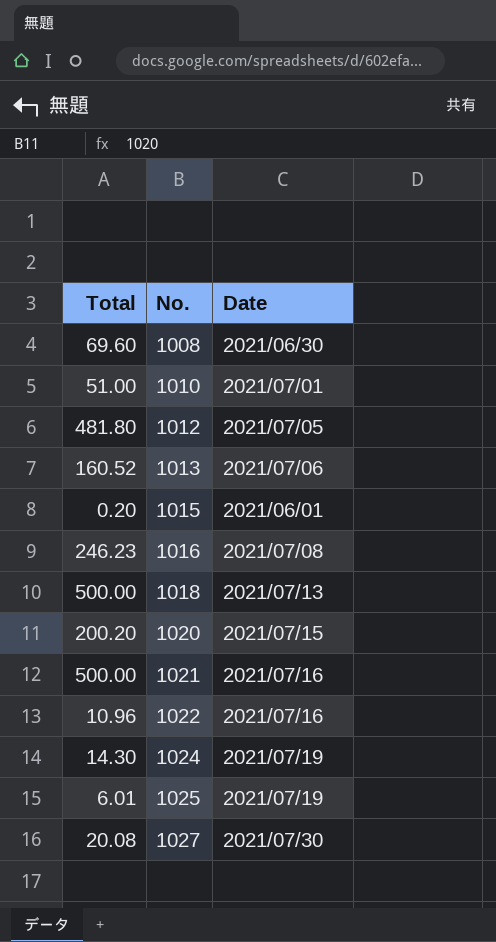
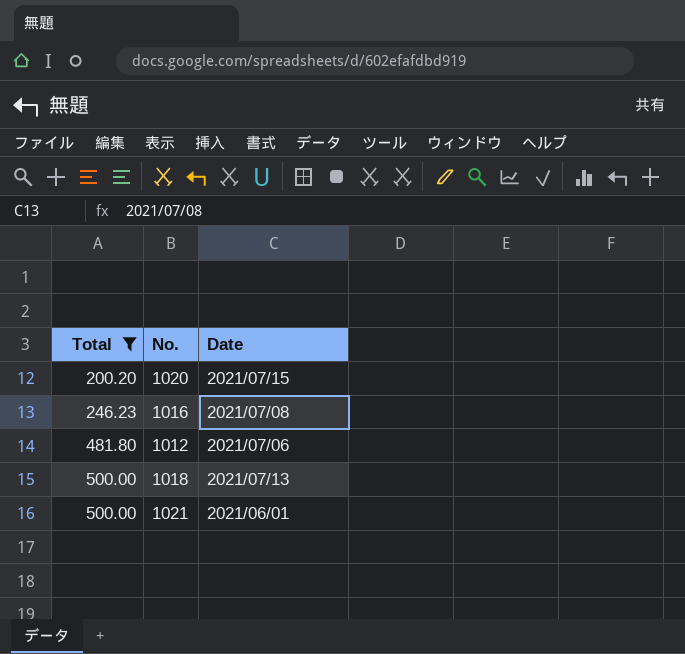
filter: none -> Total >= 200.20
row order: No. ascending -> Total ascending
1012 | Date: 2021/07/05 -> 2021/07/06
1021 | Date: 2021/07/16 -> 2021/06/01

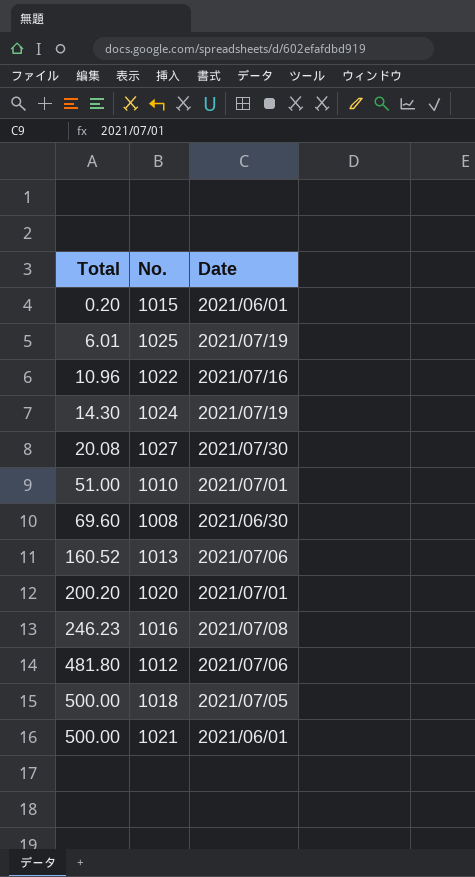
filter: Total >= 200.20 -> none
1020 | Date: 2021/07/15 -> 2021/07/01
1018 | Date: 2021/07/13 -> 2021/07/05

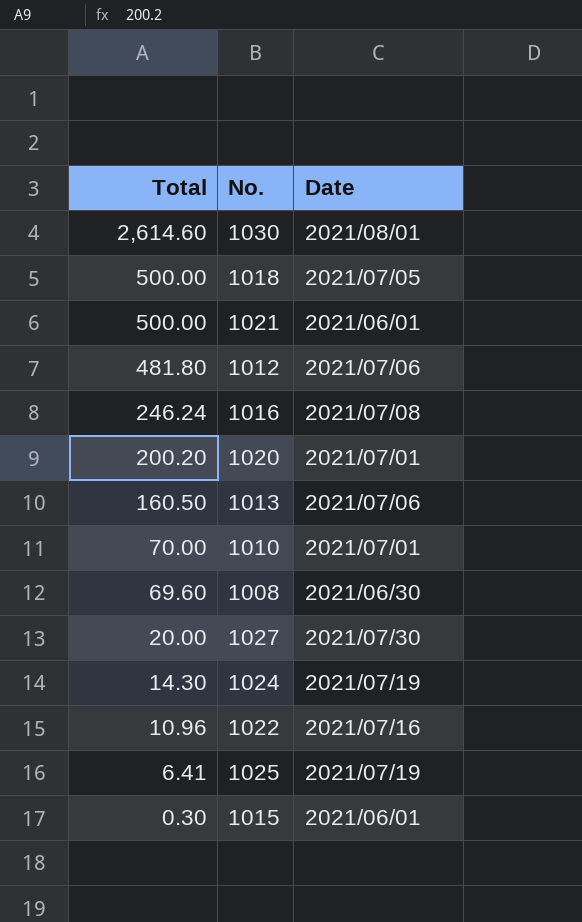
row order: Total ascending -> Total descending
row 1030: none -> 2,614.60 | 2021/08/01
1016 | Total: 246.23 -> 246.24
1013 | Total: 160.52 -> 160.50
1010 | Total: 51.00 -> 70.00
1027 | Total: 20.08 -> 20.00
1025 | Total: 6.01 -> 6.41
1015 | Total: 0.20 -> 0.30

